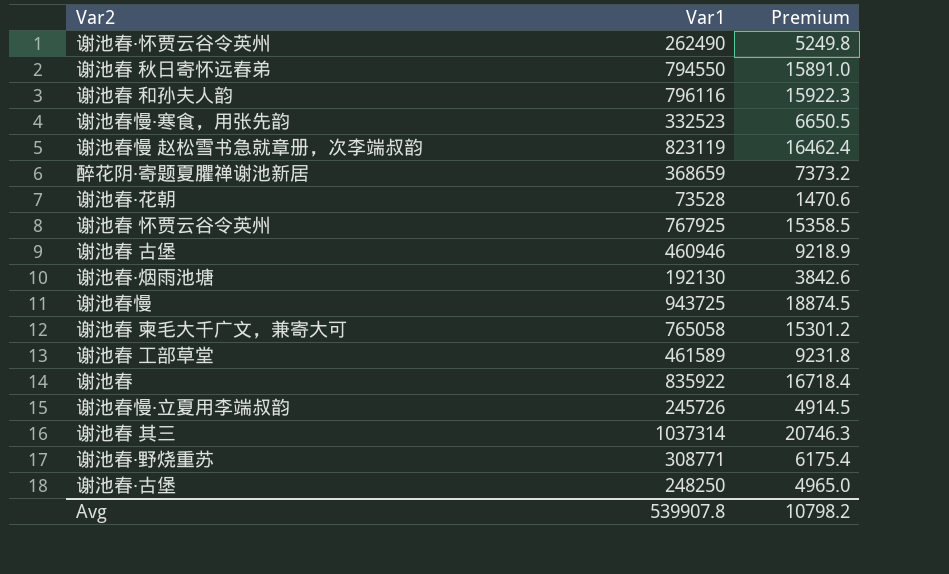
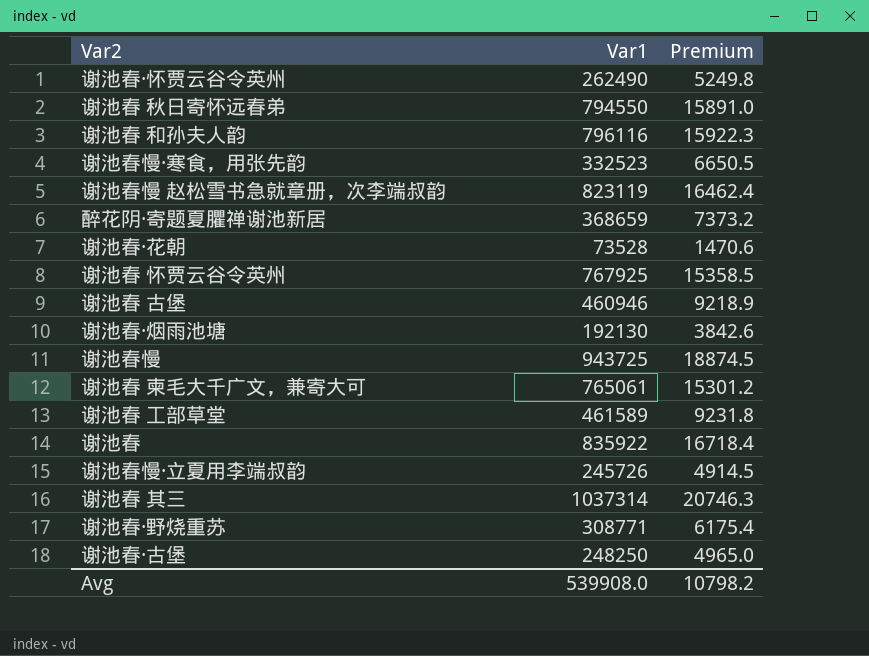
谢池春 柬毛大千广文，兼寄大可 | Var1: 765058 -> 765061
Avg | Var1: 539907.8 -> 539908.0

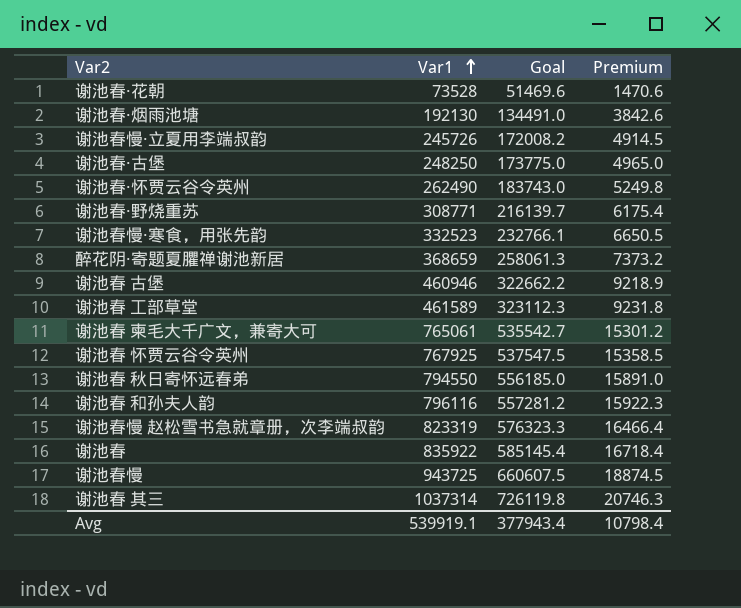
row order: none -> Var1 ascending
column Goal | formula: none -> [Var1] * 0.7
谢池春慢 赵松雪书急就章册，次李端叔韵 | Var1: 823119 -> 823319
谢池春慢 赵松雪书急就章册，次李端叔韵 | Premium: 16462.4 -> 16466.4
Avg | Var1: 539908.0 -> 539919.1
Avg | Premium: 10798.2 -> 10798.4

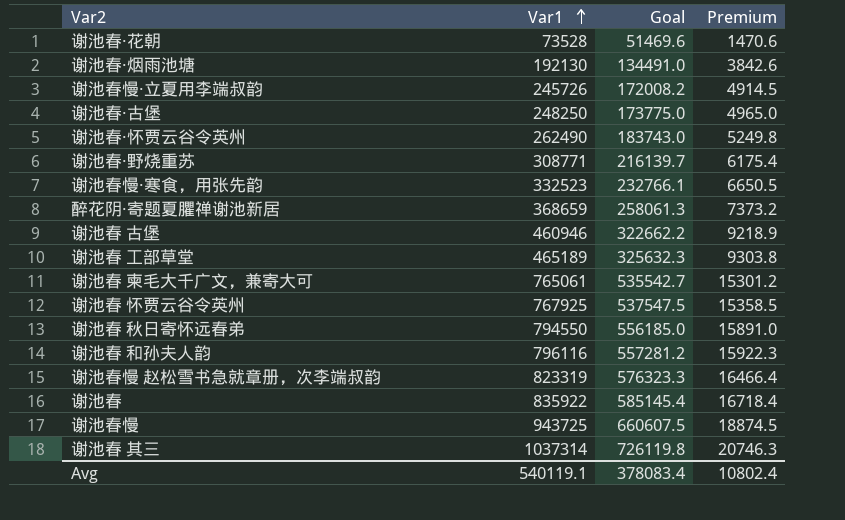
谢池春 工部草堂 | Var1: 461589 -> 465189
谢池春 工部草堂 | Goal: 323112.3 -> 325632.3
谢池春 工部草堂 | Premium: 9231.8 -> 9303.8
Avg | Var1: 539919.1 -> 540119.1
Avg | Goal: 377943.4 -> 378083.4
Avg | Premium: 10798.4 -> 10802.4

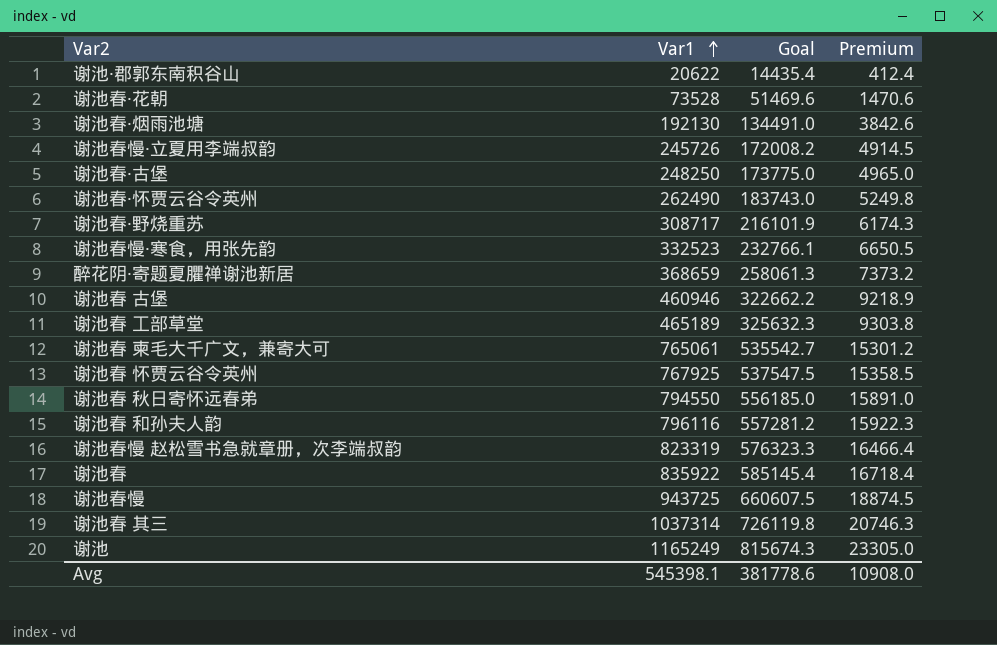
row 谢池·郡郭东南积谷山: none -> 20622 | 14435.4 | 412.4
谢池春·野烧重苏 | Var1: 308771 -> 308717
谢池春·野烧重苏 | Goal: 216139.7 -> 216101.9
谢池春·野烧重苏 | Premium: 6175.4 -> 6174.3
row 谢池: none -> 1165249 | 815674.3 | 23305.0
Avg | Var1: 540119.1 -> 545398.1
Avg | Goal: 378083.4 -> 381778.6
Avg | Premium: 10802.4 -> 10908.0

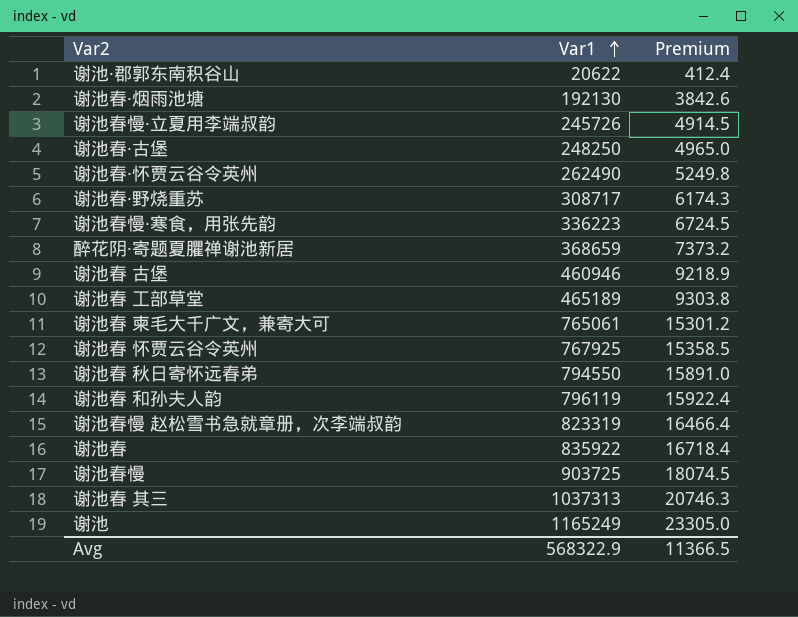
column Goal | formula: [Var1] * 0.7 -> none
row 谢池春·花朝: 73528 | 51469.6 | 1470.6 -> none
谢池春慢·寒食，用张先韵 | Var1: 332523 -> 336223
谢池春慢·寒食，用张先韵 | Premium: 6650.5 -> 6724.5
谢池春 和孙夫人韵 | Var1: 796116 -> 796119
谢池春 和孙夫人韵 | Premium: 15922.3 -> 15922.4
谢池春慢 | Var1: 943725 -> 903725
谢池春慢 | Premium: 18874.5 -> 18074.5
谢池春 其三 | Var1: 1037314 -> 1037313
Avg | Var1: 545398.1 -> 568322.9
Avg | Premium: 10908.0 -> 11366.5

